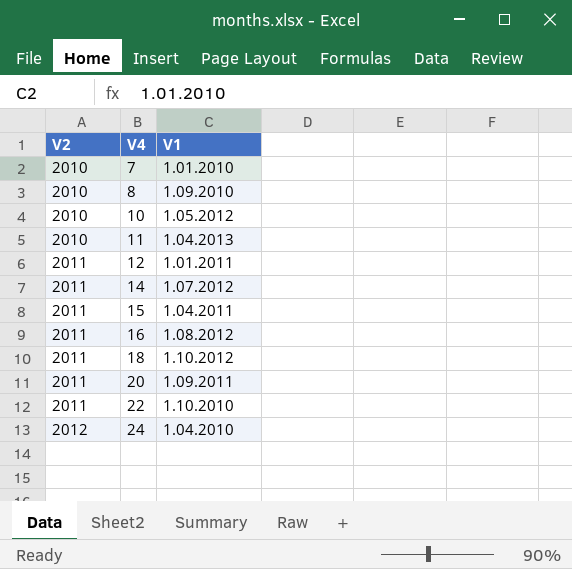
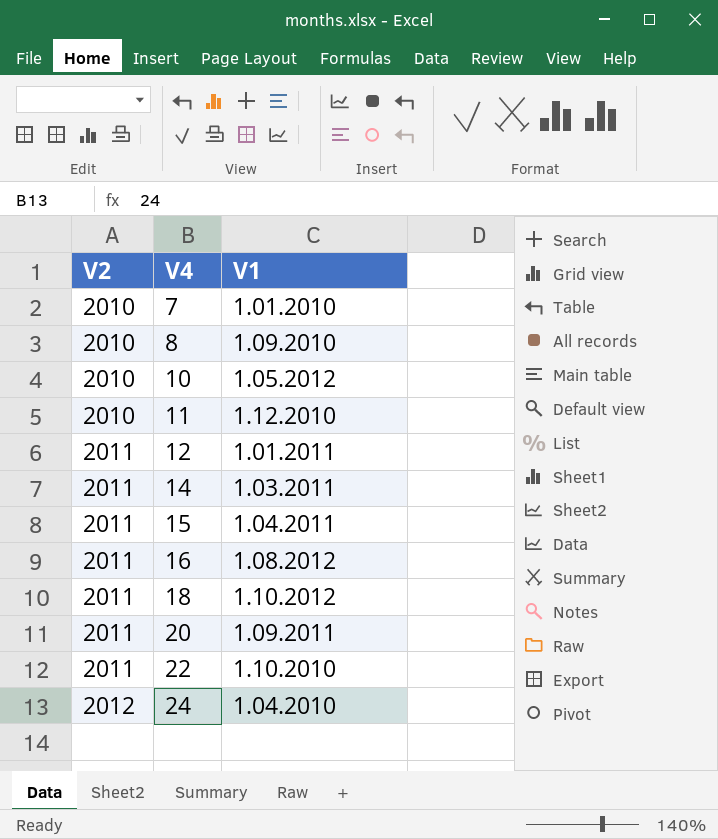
11 | V1: 1.04.2013 -> 1.12.2010
14 | V1: 1.07.2012 -> 1.03.2011

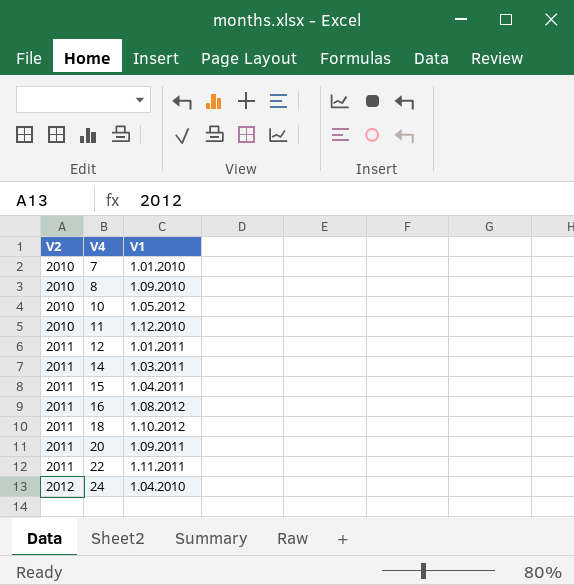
22 | V1: 1.10.2010 -> 1.11.2011

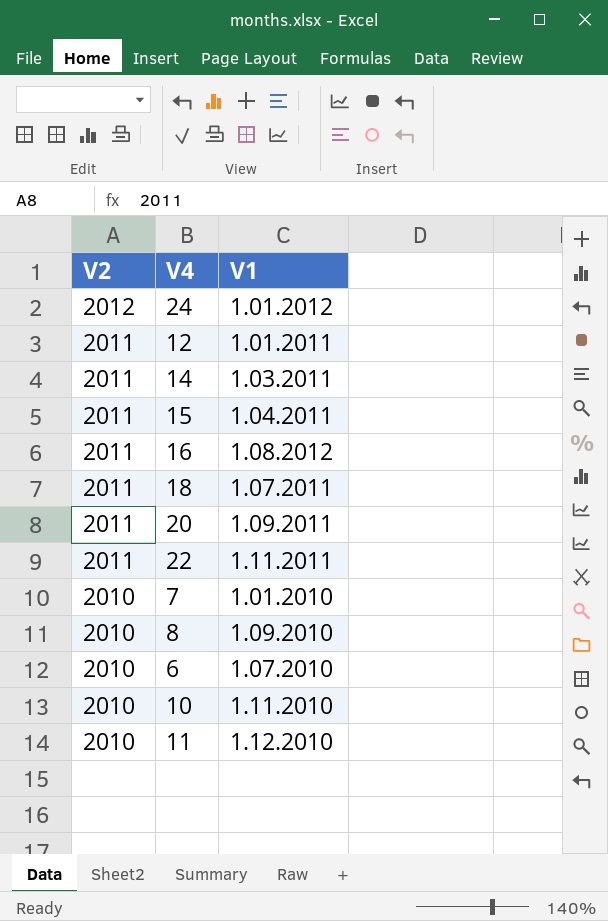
row order: V2 ascending -> V2 descending
24 | V1: 1.04.2010 -> 1.01.2012
18 | V1: 1.10.2012 -> 1.07.2011
row 6: none -> 2010 | 1.07.2010
10 | V1: 1.05.2012 -> 1.11.2010

